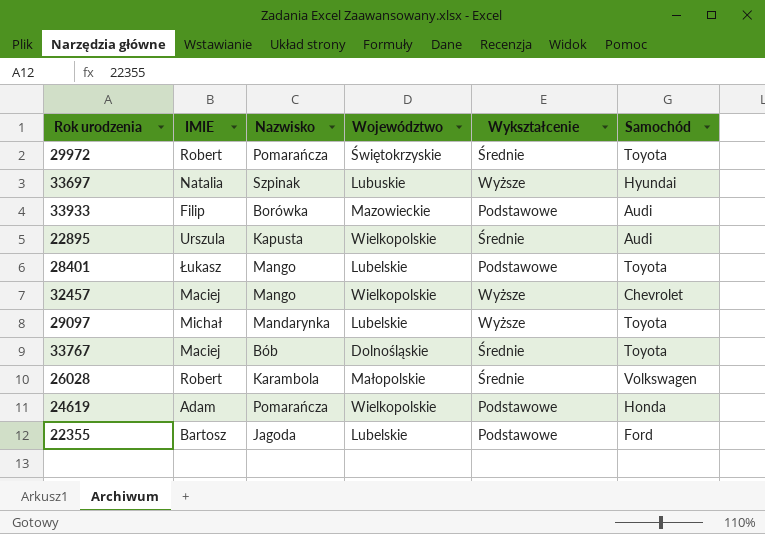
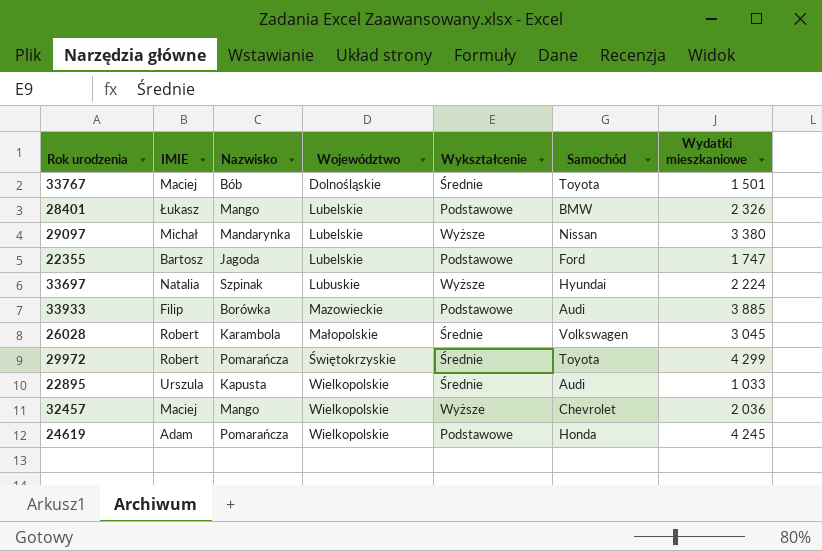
row order: none -> Województwo ascending
column Wydatki mieszkaniowe | position: none -> 7
28401 | Samochód: Toyota -> BMW
29097 | Samochód: Toyota -> Nissan

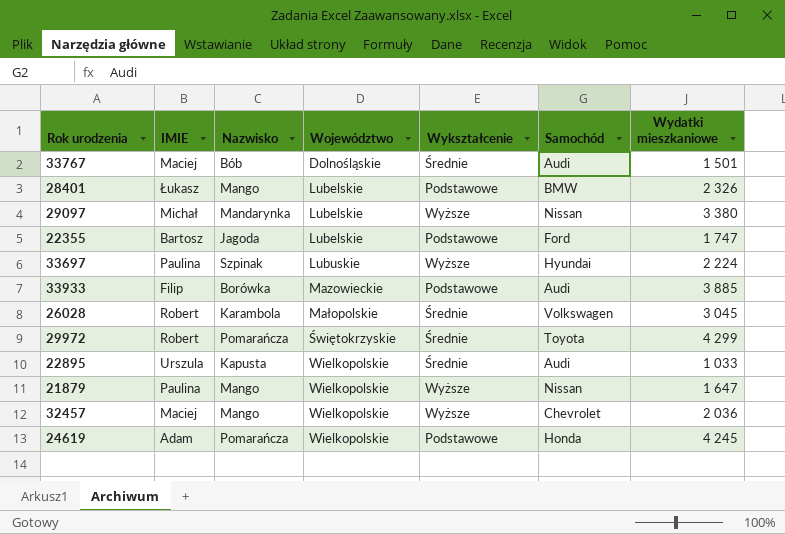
33767 | Samochód: Toyota -> Audi
33697 | IMIE: Natalia -> Paulina
row 21879: none -> Paulina | Mango | Wielkopolskie | Wyższe | Nissan | 1 647

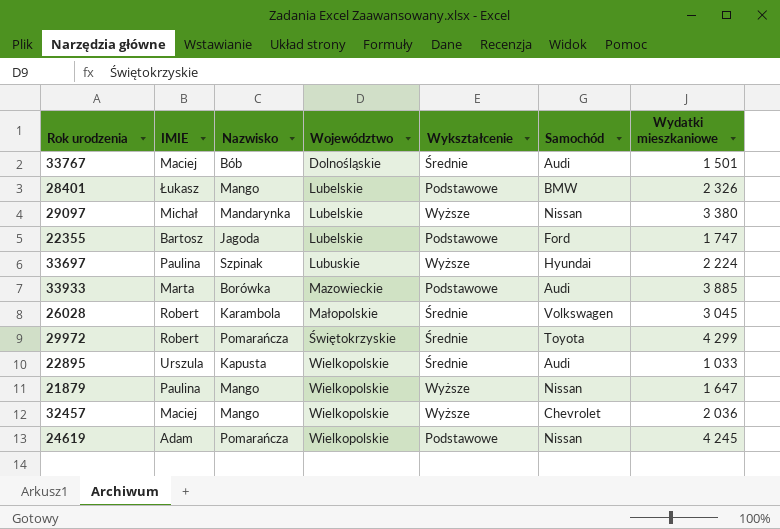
33933 | IMIE: Filip -> Marta
24619 | Samochód: Honda -> Nissan

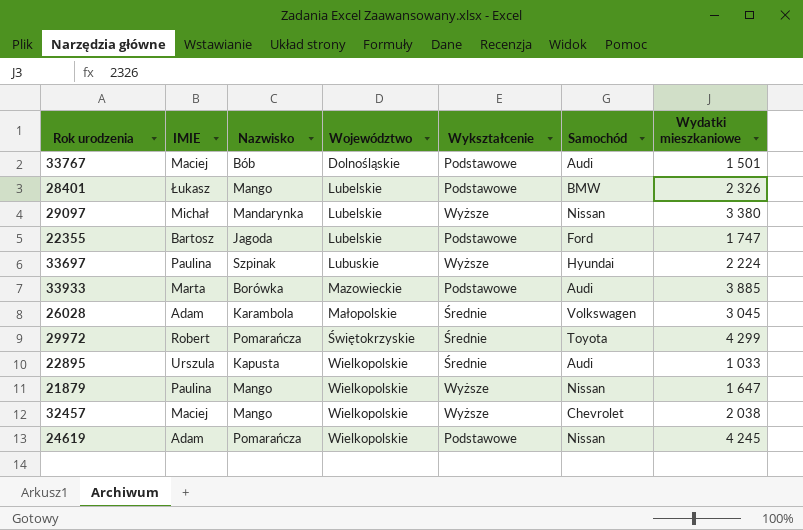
33767 | Wykształcenie: Średnie -> Podstawowe
26028 | IMIE: Robert -> Adam
32457 | Wydatki mieszkaniowe: 2 036 -> 2 038

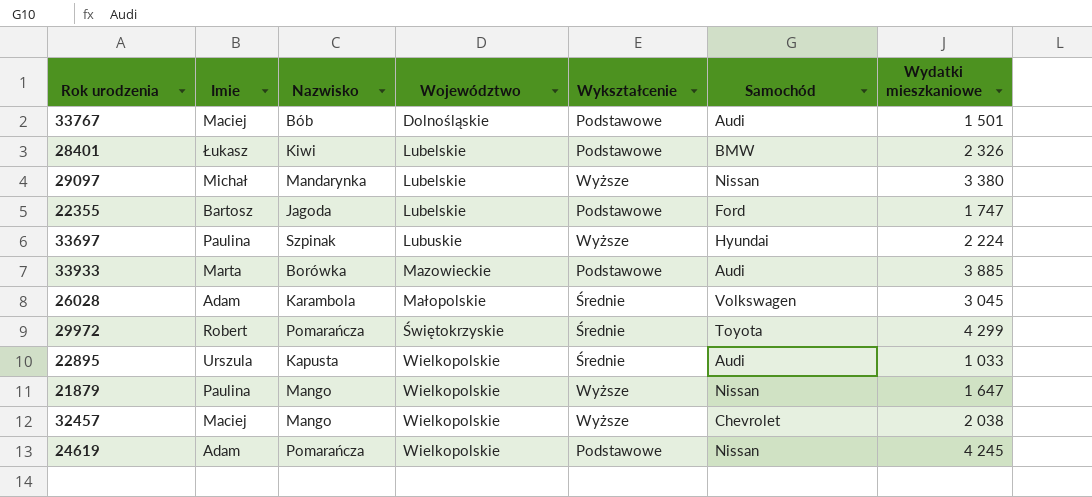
column name: IMIE -> Imie
28401 | Nazwisko: Mango -> Kiwi

